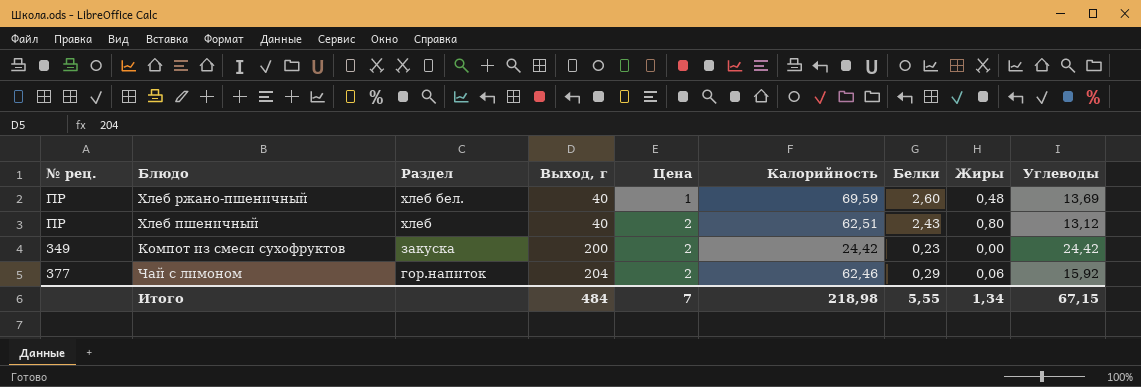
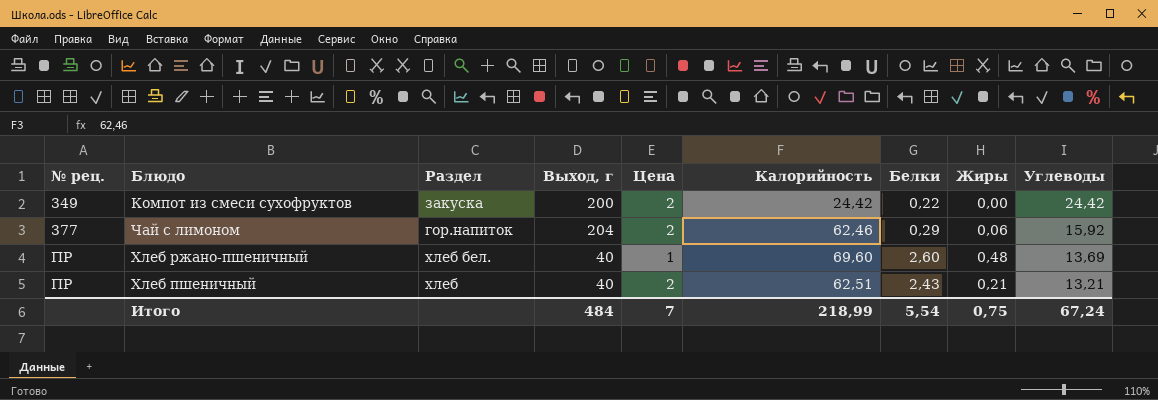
row order: Раздел descending -> № рец. ascending
Компот из смеси сухофруктов | Белки: 0,23 -> 0,22
Хлеб ржано-пшеничный | Калорийность: 69,59 -> 69,60
Хлеб пшеничный | Жиры: 0,80 -> 0,21
Хлеб пшеничный | Углеводы: 13,12 -> 13,21
Итого | Калорийность: 218,98 -> 218,99
Итого | Белки: 5,55 -> 5,54
Итого | Жиры: 1,34 -> 0,75
Итого | Углеводы: 67,15 -> 67,24

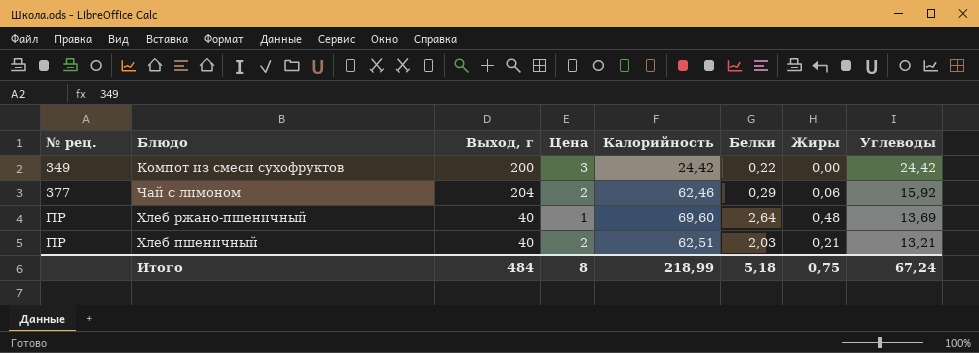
column Раздел | position: 3 -> none
Компот из смеси сухофруктов | Цена: 2 -> 3
Хлеб ржано-пшеничный | Белки: 2,60 -> 2,64
Хлеб пшеничный | Белки: 2,43 -> 2,03
Итого | Цена: 7 -> 8
Итого | Белки: 5,54 -> 5,18

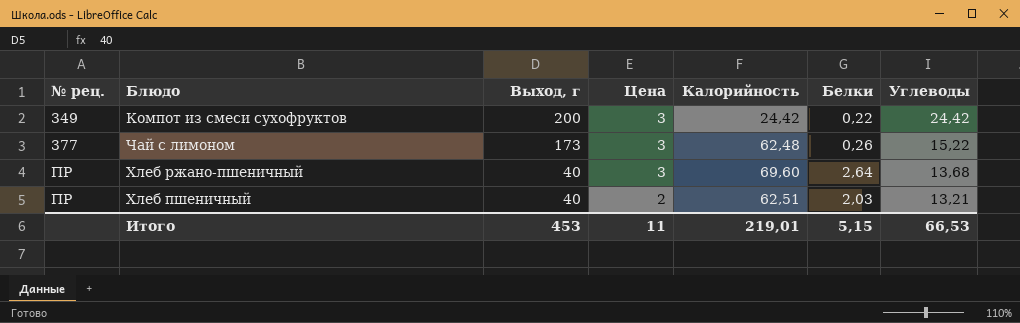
column Жиры | position: 7 -> none
Чай с лимоном | Выход, г: 204 -> 173
Чай с лимоном | Цена: 2 -> 3
Чай с лимоном | Калорийность: 62,46 -> 62,48
Чай с лимоном | Белки: 0,29 -> 0,26
Чай с лимоном | Углеводы: 15,92 -> 15,22
Хлеб ржано-пшеничный | Цена: 1 -> 3
Хлеб ржано-пшеничный | Углеводы: 13,69 -> 13,68
Итого | Выход, г: 484 -> 453
Итого | Цена: 8 -> 11
Итого | Калорийность: 218,99 -> 219,01
Итого | Белки: 5,18 -> 5,15
Итого | Углеводы: 67,24 -> 66,53

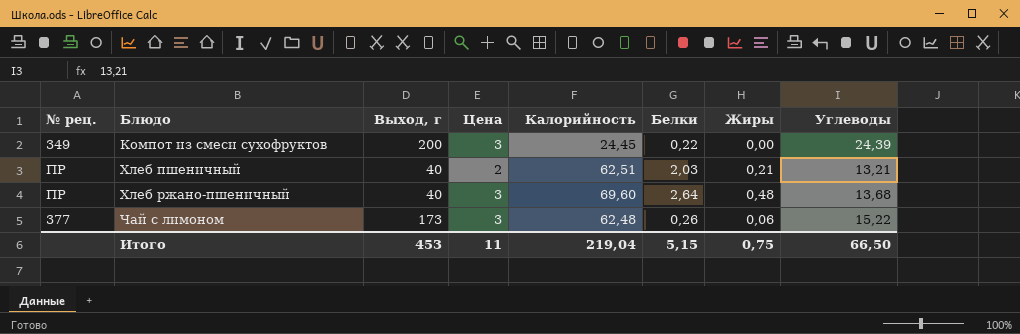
row order: № рец. ascending -> Блюдо ascending
column Жиры | position: none -> 7
Компот из смеси сухофруктов | Калорийность: 24,42 -> 24,45
Компот из смеси сухофруктов | Углеводы: 24,42 -> 24,39
Итого | Калорийность: 219,01 -> 219,04
Итого | Углеводы: 66,53 -> 66,50

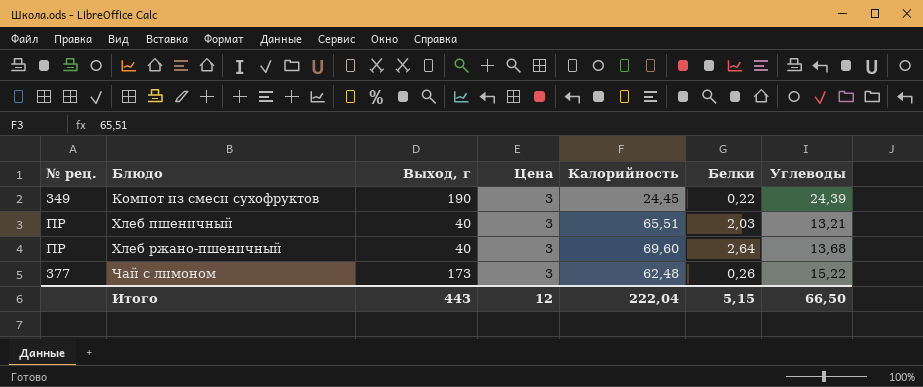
column Жиры | position: 7 -> none
Компот из смеси сухофруктов | Выход, г: 200 -> 190
Хлеб пшеничный | Цена: 2 -> 3
Хлеб пшеничный | Калорийность: 62,51 -> 65,51
Итого | Выход, г: 453 -> 443
Итого | Цена: 11 -> 12
Итого | Калорийность: 219,04 -> 222,04

